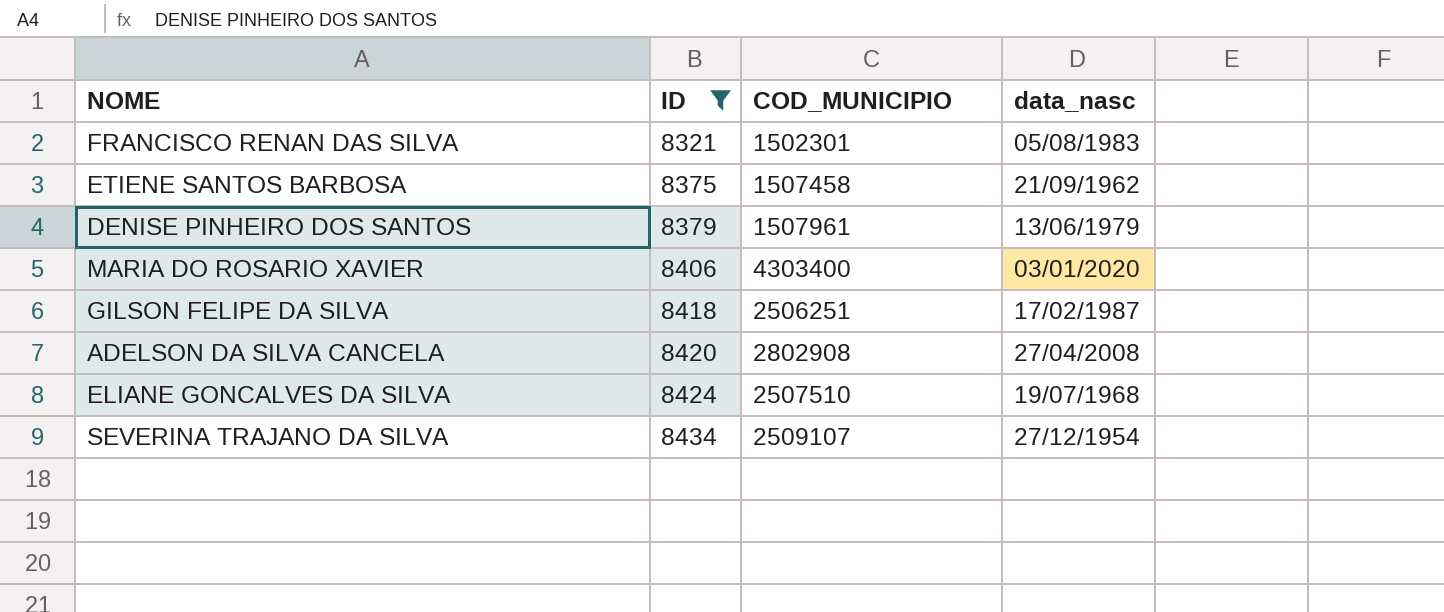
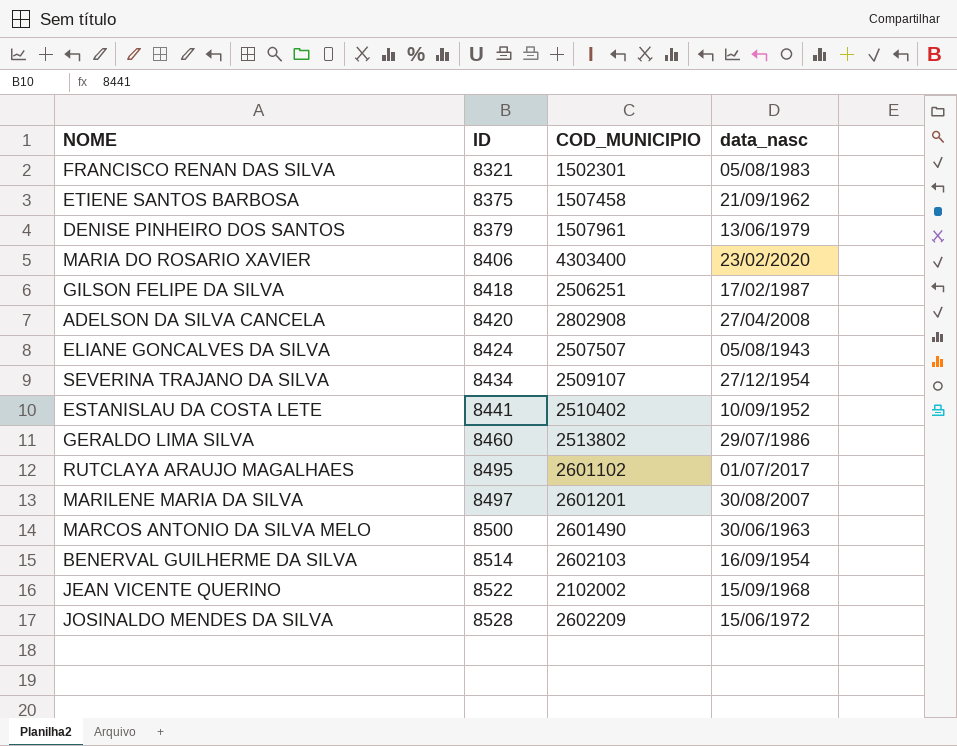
filter: ID <= 8434 -> none
MARIA DO ROSARIO XAVIER | data_nasc: 03/01/2020 -> 23/02/2020
ELIANE GONCALVES DA SILVA | COD_MUNICIPIO: 2507510 -> 2507507
ELIANE GONCALVES DA SILVA | data_nasc: 19/07/1968 -> 05/08/1943

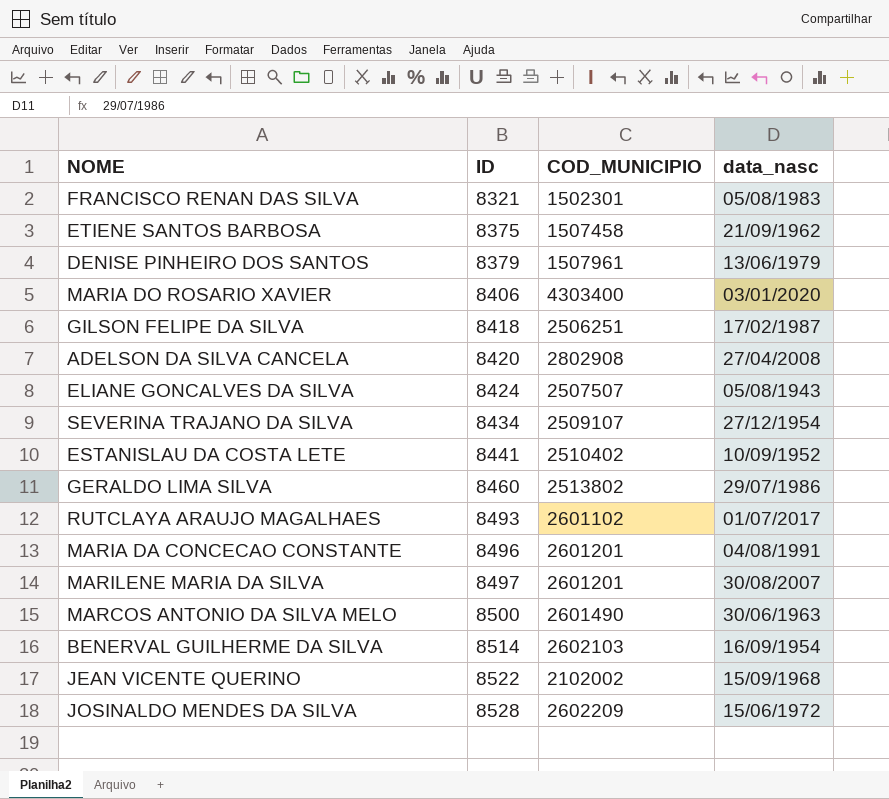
MARIA DO ROSARIO XAVIER | data_nasc: 23/02/2020 -> 03/01/2020
RUTCLAYA ARAUJO MAGALHAES | ID: 8495 -> 8493
row MARIA DA CONCECAO CONSTANTE: none -> 8496 | 2601201 | 04/08/1991

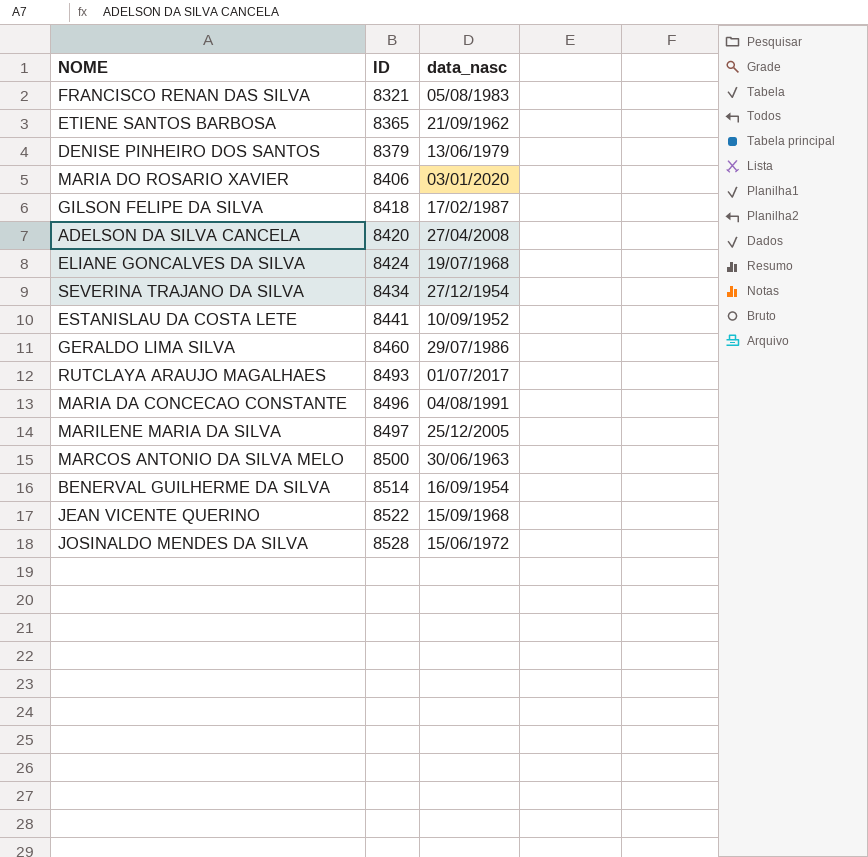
column COD_MUNICIPIO | position: 3 -> none
ETIENE SANTOS BARBOSA | ID: 8375 -> 8365
ELIANE GONCALVES DA SILVA | data_nasc: 05/08/1943 -> 19/07/1968
MARILENE MARIA DA SILVA | data_nasc: 30/08/2007 -> 25/12/2005

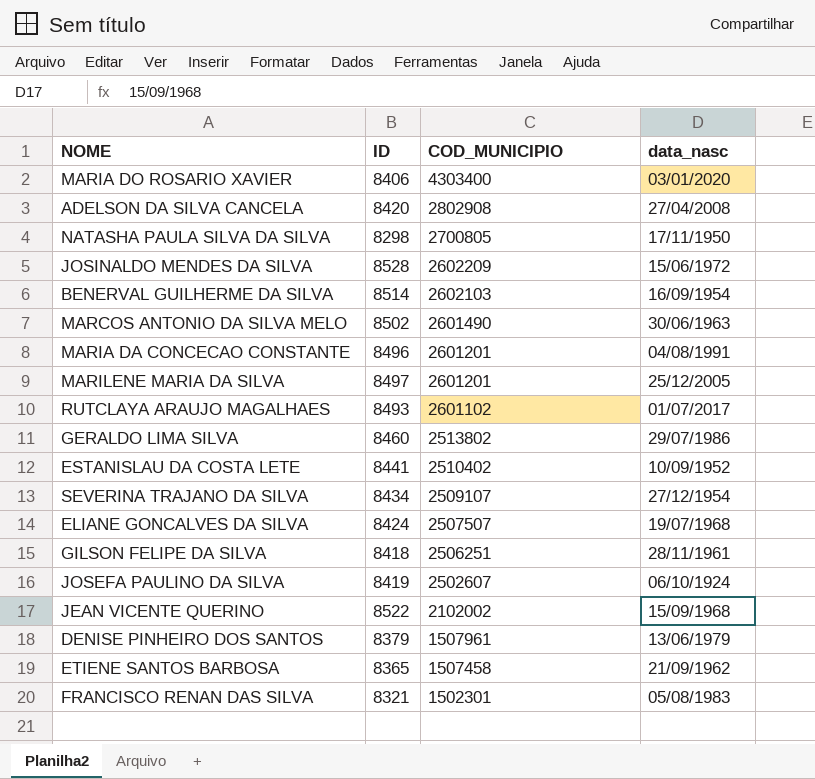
row order: ID ascending -> COD_MUNICIPIO descending
column COD_MUNICIPIO | position: none -> 3
row NATASHA PAULA SILVA DA SILVA: none -> 8298 | 2700805 | 17/11/1950
MARCOS ANTONIO DA SILVA MELO | ID: 8500 -> 8502
GILSON FELIPE DA SILVA | data_nasc: 17/02/1987 -> 28/11/1961
row JOSEFA PAULINO DA SILVA: none -> 8419 | 2502607 | 06/10/1924

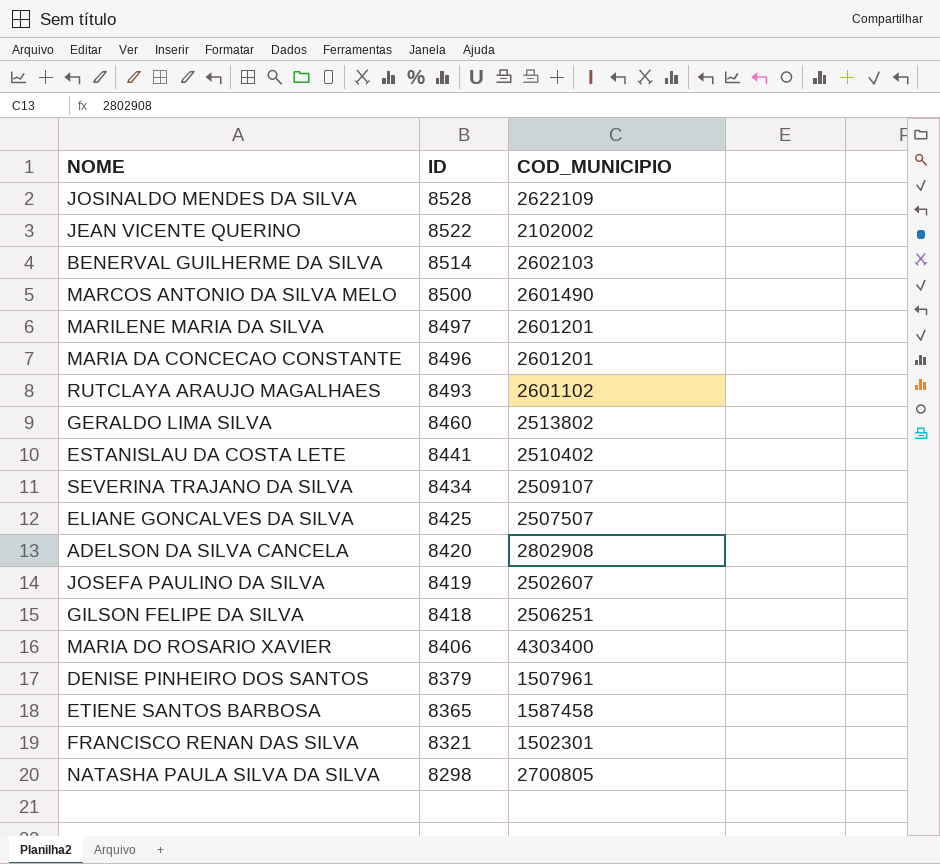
row order: COD_MUNICIPIO descending -> ID descending
column data_nasc | position: 4 -> none
JOSINALDO MENDES DA SILVA | COD_MUNICIPIO: 2602209 -> 2622109
MARCOS ANTONIO DA SILVA MELO | ID: 8502 -> 8500
ELIANE GONCALVES DA SILVA | ID: 8424 -> 8425
ETIENE SANTOS BARBOSA | COD_MUNICIPIO: 1507458 -> 1587458

